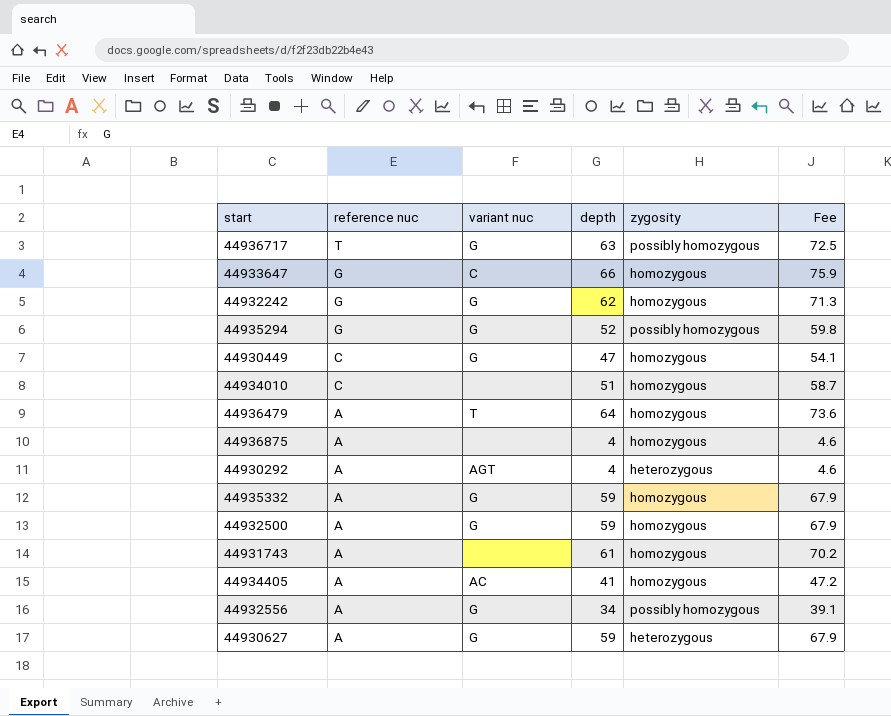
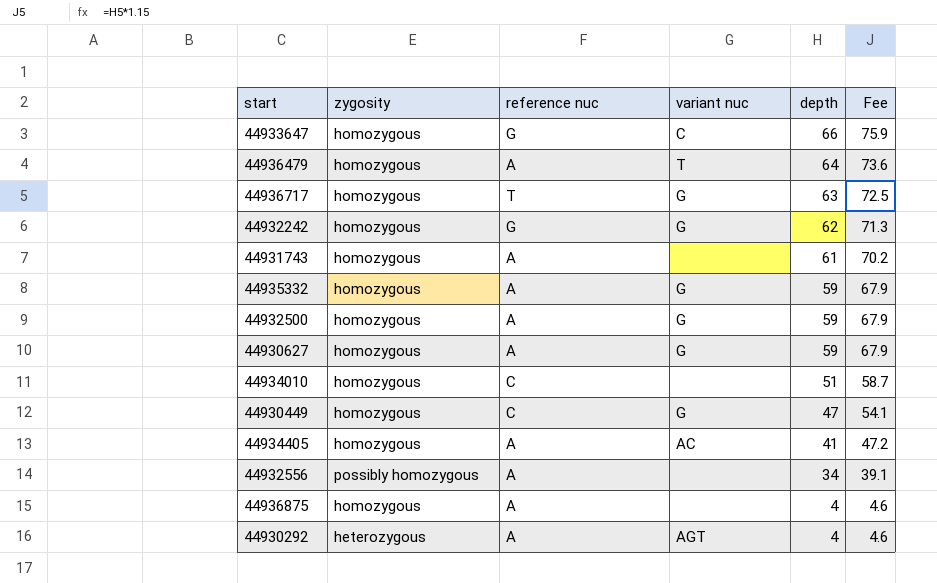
row order: reference nuc descending -> depth descending
column zygosity | position: 5 -> 2
row 44935294: G | G | 52 | possibly homozygous | 59.8 -> none
44936717 | zygosity: possibly homozygous -> homozygous
44930627 | zygosity: heterozygous -> homozygous
44932556 | variant nuc: G -> none

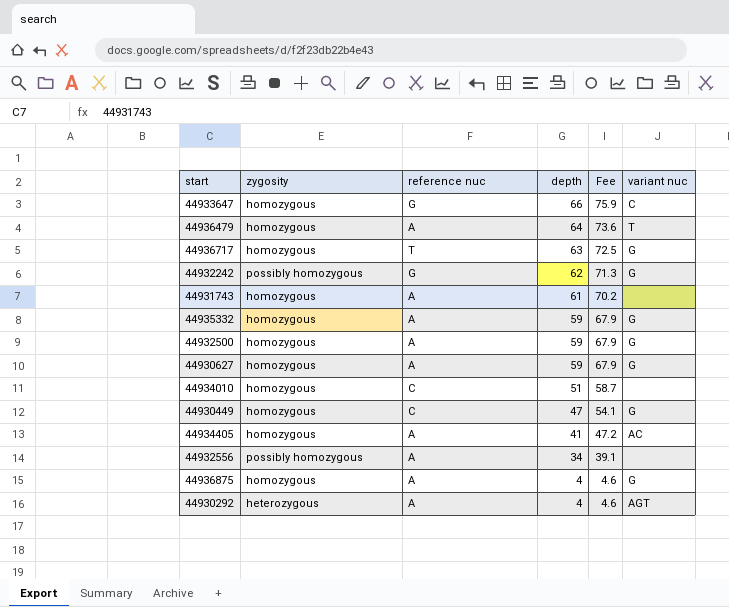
column variant nuc | position: 4 -> 6
44932242 | zygosity: homozygous -> possibly homozygous
44936875 | variant nuc: none -> G

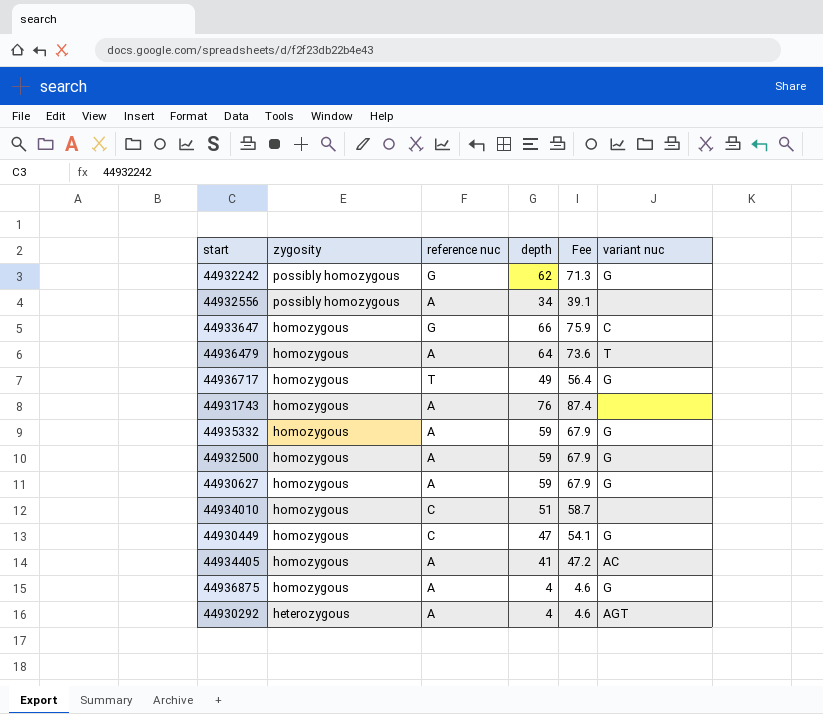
row order: depth descending -> zygosity descending
44936717 | depth: 63 -> 49
44936717 | Fee: 72.5 -> 56.4
44931743 | depth: 61 -> 76
44931743 | Fee: 70.2 -> 87.4

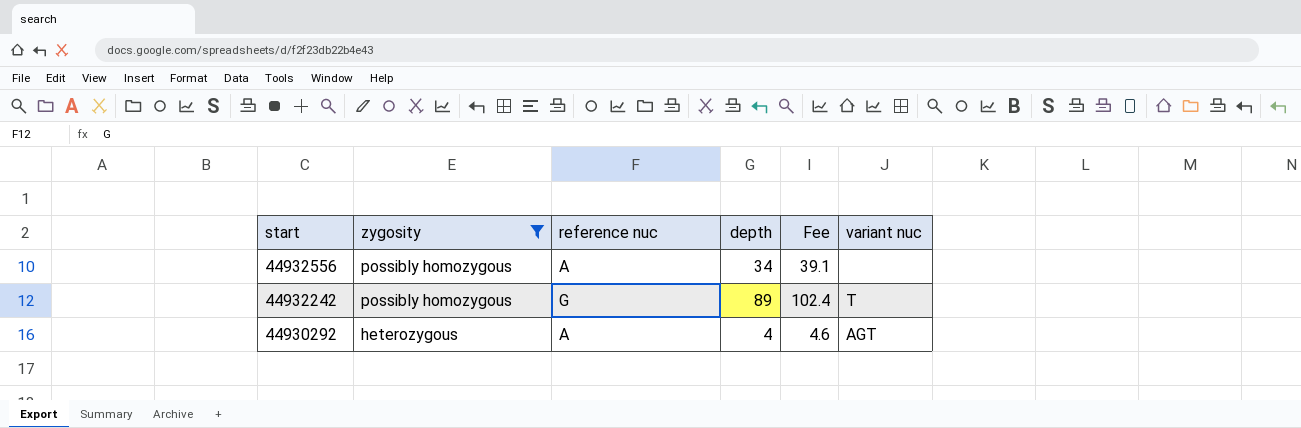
filter: none -> zygosity != homozygous
row order: zygosity descending -> start descending
44932242 | depth: 62 -> 89
44932242 | Fee: 71.3 -> 102.4
44932242 | variant nuc: G -> T

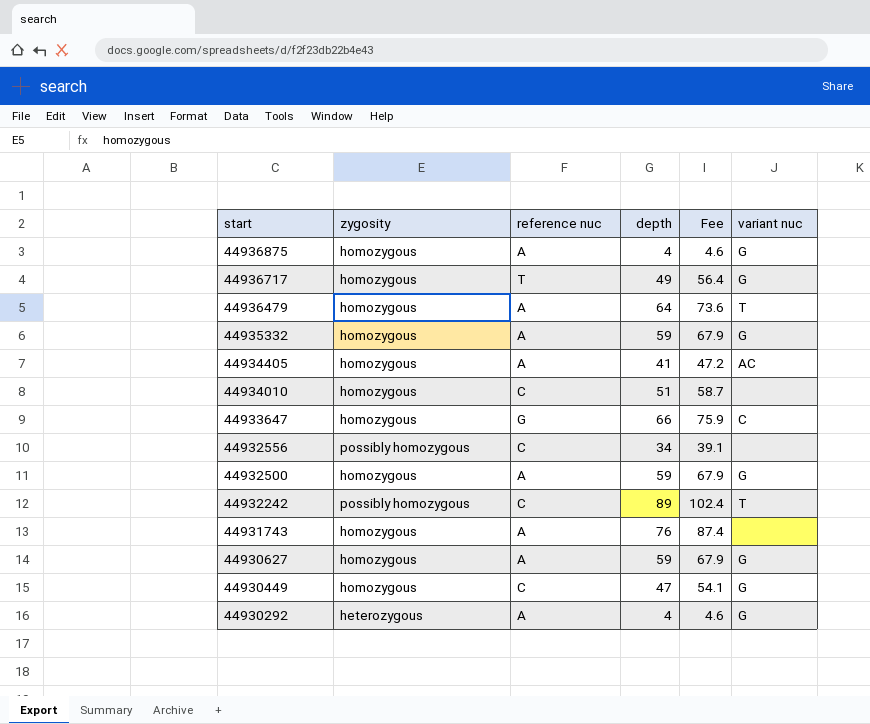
filter: zygosity != homozygous -> none
44932556 | reference nuc: A -> C
44932242 | reference nuc: G -> C
44930292 | variant nuc: AGT -> G

